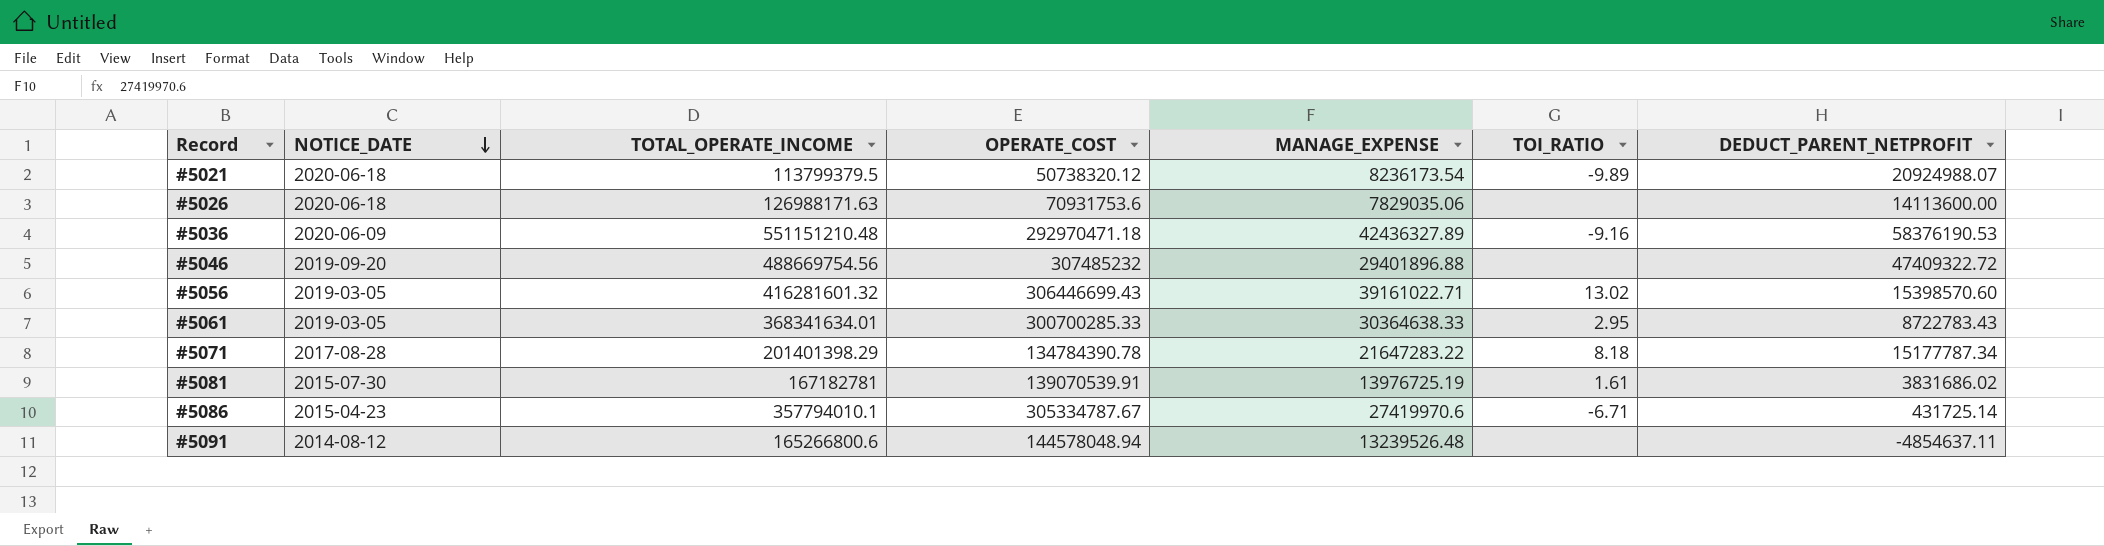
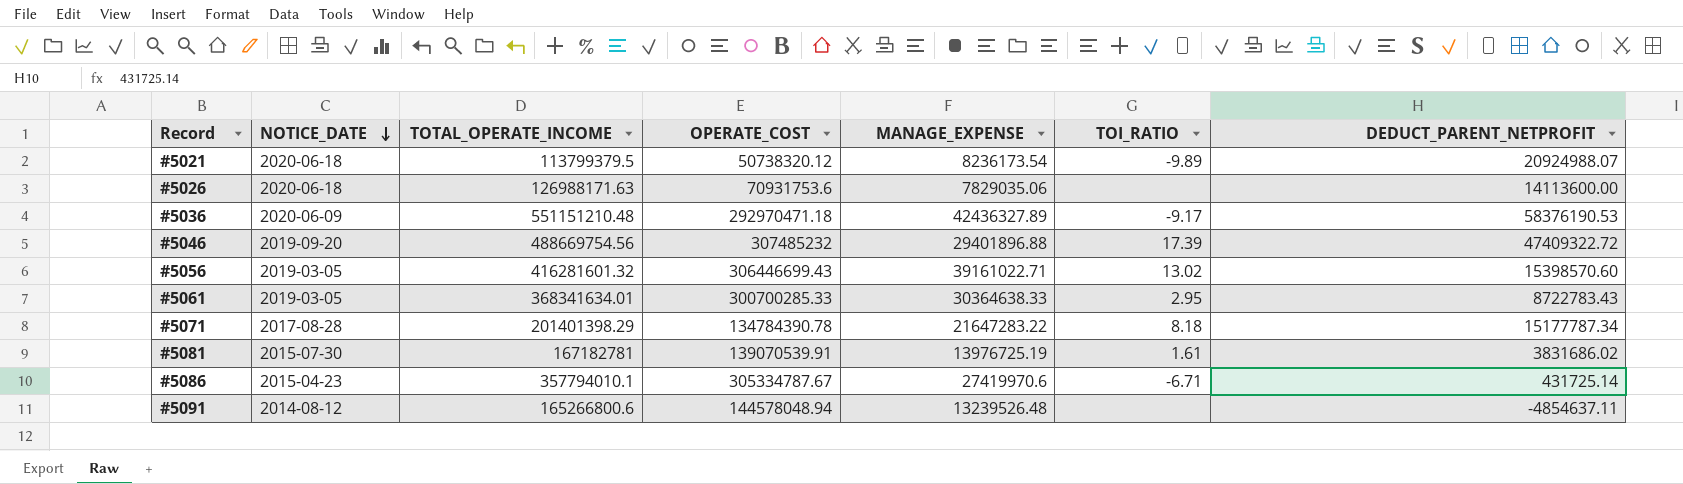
#5036 | TOI_RATIO: -9.16 -> -9.17
#5046 | TOI_RATIO: none -> 17.39

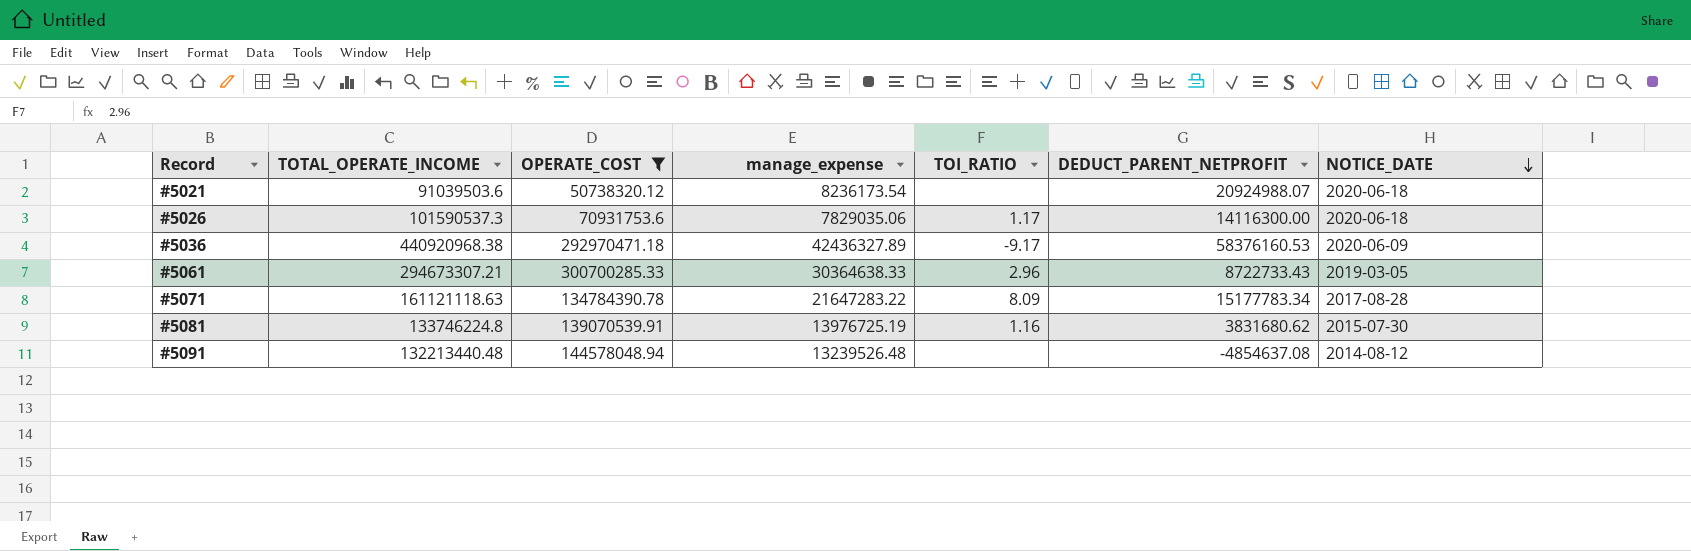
filter: none -> OPERATE_COST <= 300700285.33
column name: MANAGE_EXPENSE -> manage_expense
column NOTICE_DATE | position: 2 -> 7
#5021 | TOTAL_OPERATE_INCOME: 113799379.5 -> 91039503.6
#5021 | TOI_RATIO: -9.89 -> none
#5026 | TOTAL_OPERATE_INCOME: 126988171.63 -> 101590537.3
#5026 | TOI_RATIO: none -> 1.17
#5026 | DEDUCT_PARENT_NETPROFIT: 14113600.00 -> 14116300.00
#5036 | TOTAL_OPERATE_INCOME: 551151210.48 -> 440920968.38
#5036 | DEDUCT_PARENT_NETPROFIT: 58376190.53 -> 58376160.53
#5061 | TOTAL_OPERATE_INCOME: 368341634.01 -> 294673307.21
#5061 | TOI_RATIO: 2.95 -> 2.96
#5061 | DEDUCT_PARENT_NETPROFIT: 8722783.43 -> 8722733.43
#5071 | TOTAL_OPERATE_INCOME: 201401398.29 -> 161121118.63
#5071 | TOI_RATIO: 8.18 -> 8.09
#5071 | DEDUCT_PARENT_NETPROFIT: 15177787.34 -> 15177783.34
#5081 | TOTAL_OPERATE_INCOME: 167182781 -> 133746224.8
#5081 | TOI_RATIO: 1.61 -> 1.16
#5081 | DEDUCT_PARENT_NETPROFIT: 3831686.02 -> 3831680.62
#5091 | TOTAL_OPERATE_INCOME: 165266800.6 -> 132213440.48
#5091 | DEDUCT_PARENT_NETPROFIT: -4854637.11 -> -4854637.08

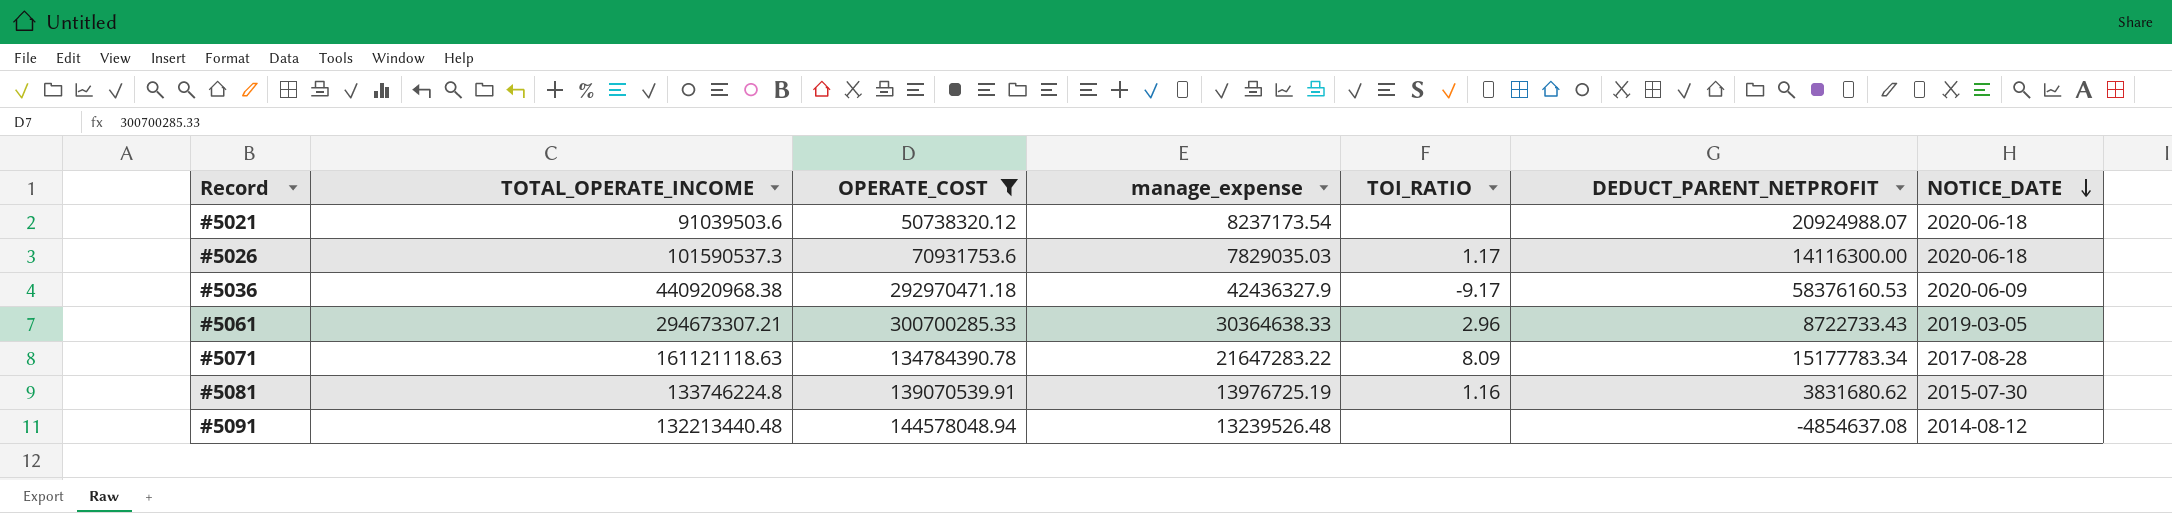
#5021 | manage_expense: 8236173.54 -> 8237173.54
#5026 | manage_expense: 7829035.06 -> 7829035.03
#5036 | manage_expense: 42436327.89 -> 42436327.9

